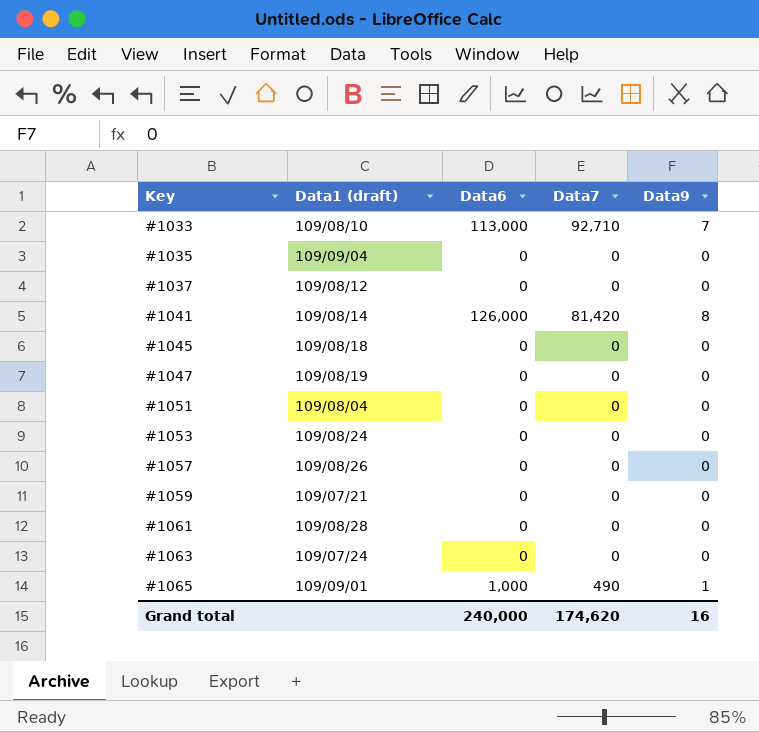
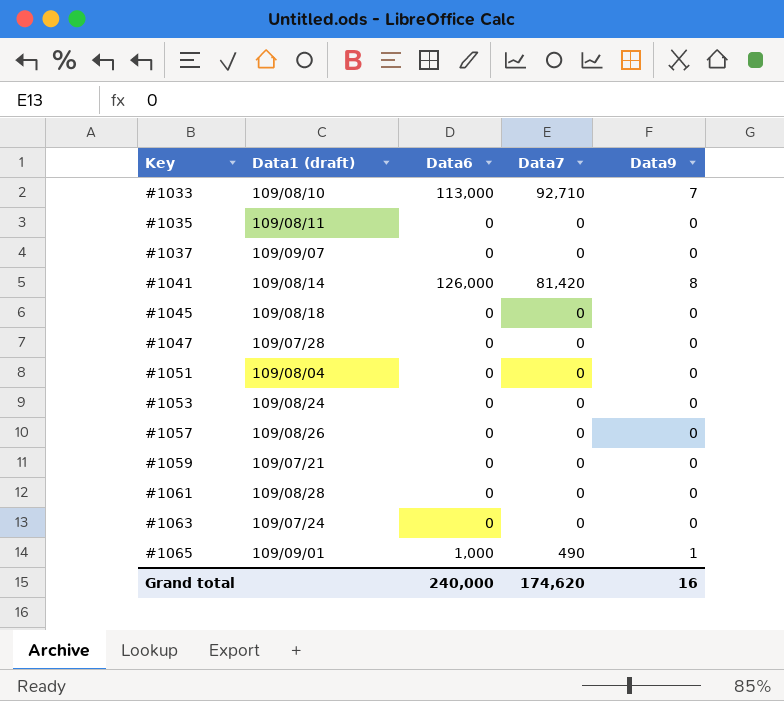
#1035 | Data1 (draft): 109/09/04 -> 109/08/11
#1037 | Data1 (draft): 109/08/12 -> 109/09/07
#1047 | Data1 (draft): 109/08/19 -> 109/07/28

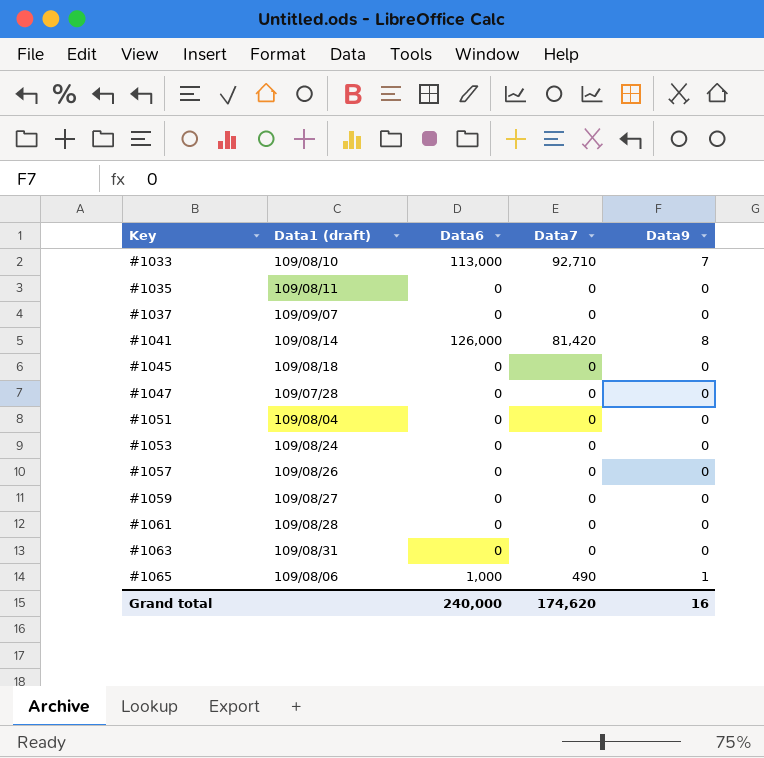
#1059 | Data1 (draft): 109/07/21 -> 109/08/27
#1063 | Data1 (draft): 109/07/24 -> 109/08/31
#1065 | Data1 (draft): 109/09/01 -> 109/08/06

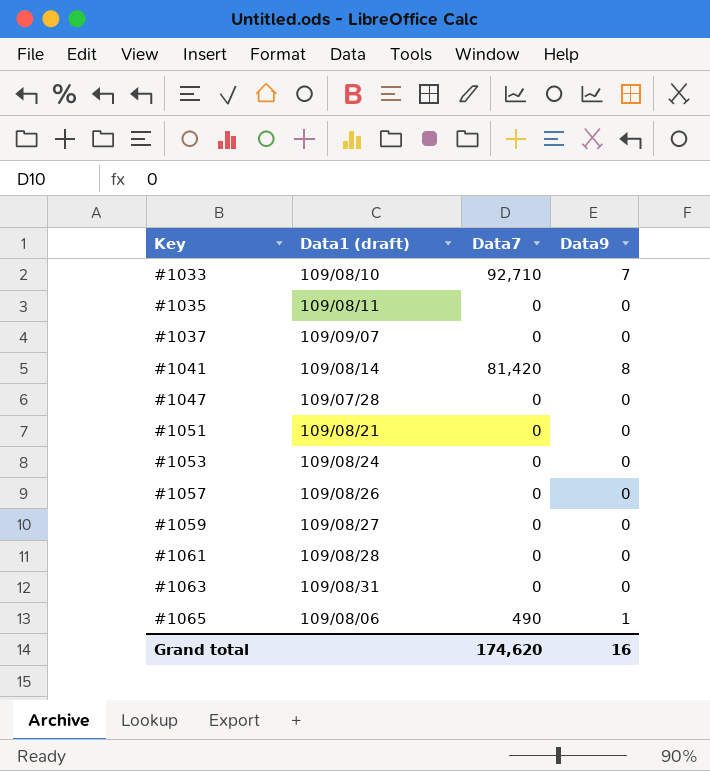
column Data6 | position: 3 -> none
row #1045: 109/08/18 | 0 | 0 | 0 -> none
#1051 | Data1 (draft): 109/08/04 -> 109/08/21

